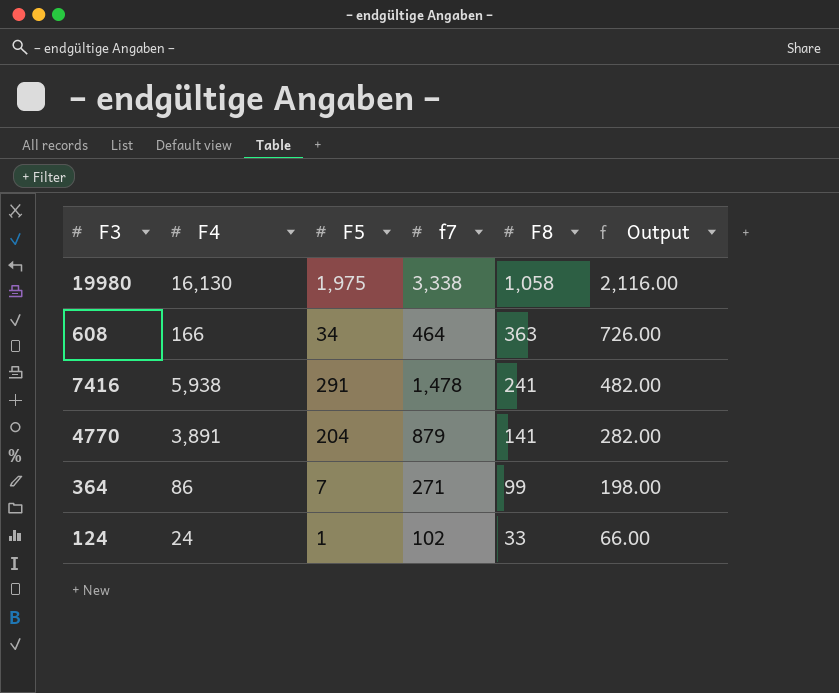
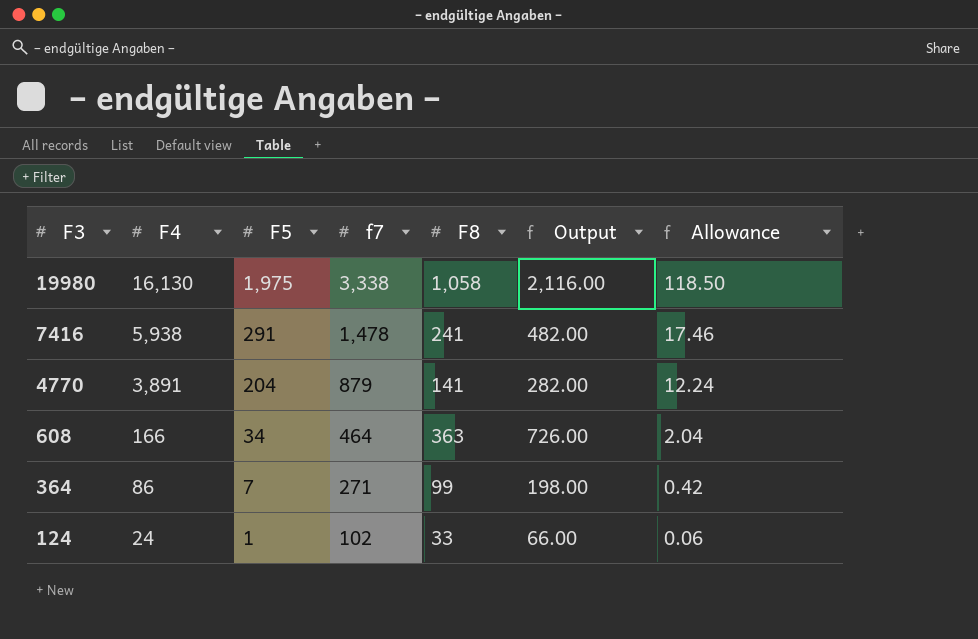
row order: F8 descending -> F3 descending
column Allowance | formula: none -> [F5] * 0.06

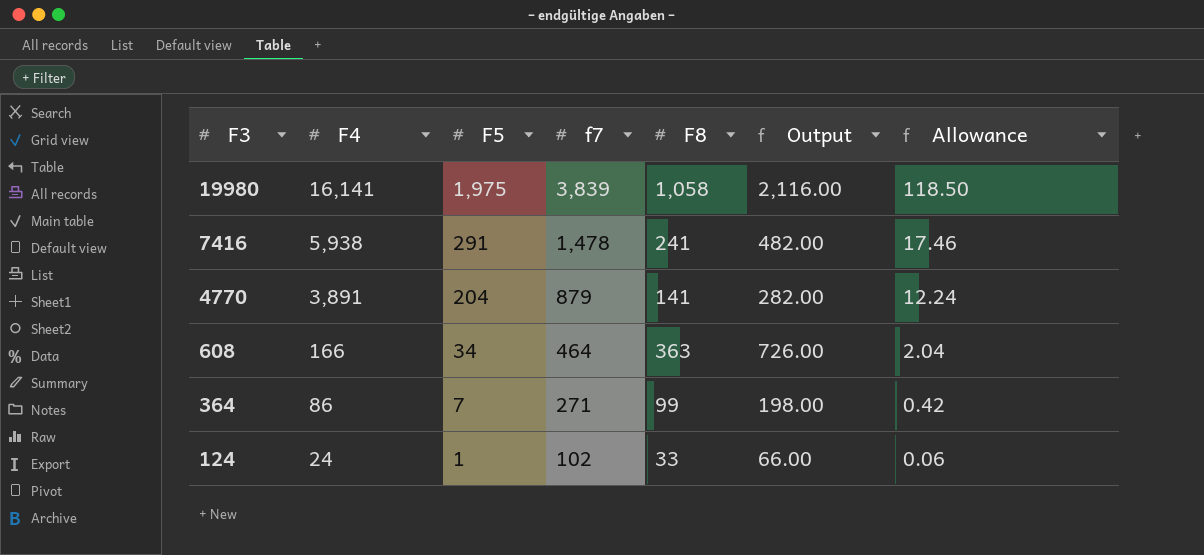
19980 | F4: 16,130 -> 16,141
19980 | f7: 3,338 -> 3,839

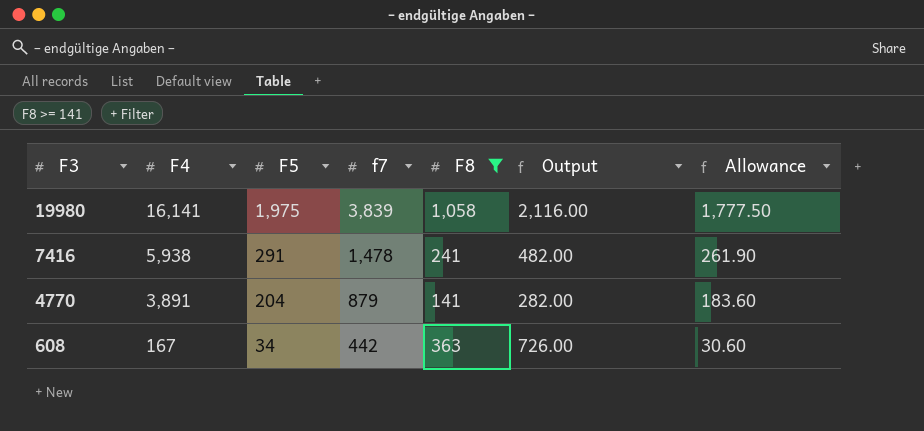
filter: none -> F8 >= 141
column Allowance | formula: [F5] * 0.06 -> [F5] * 0.9
608 | F4: 166 -> 167
608 | f7: 464 -> 442

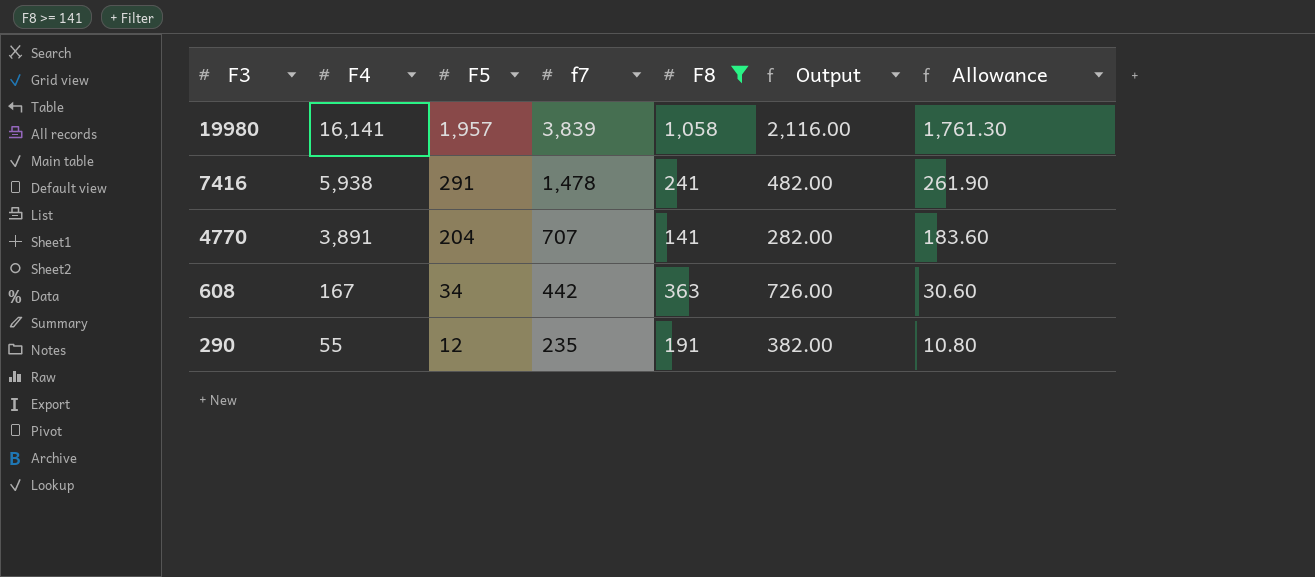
19980 | F5: 1,975 -> 1,957
19980 | Allowance: 1,777.50 -> 1,761.30
4770 | f7: 879 -> 707
row 290: none -> 55 | 12 | 235 | 191 | 382.00 | 10.80

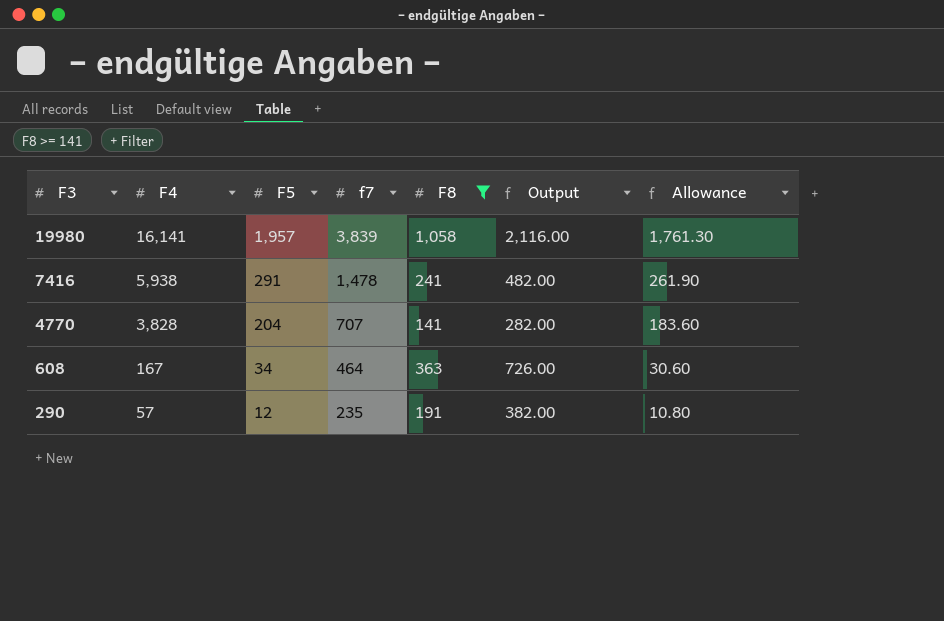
4770 | F4: 3,891 -> 3,828
608 | f7: 442 -> 464
290 | F4: 55 -> 57

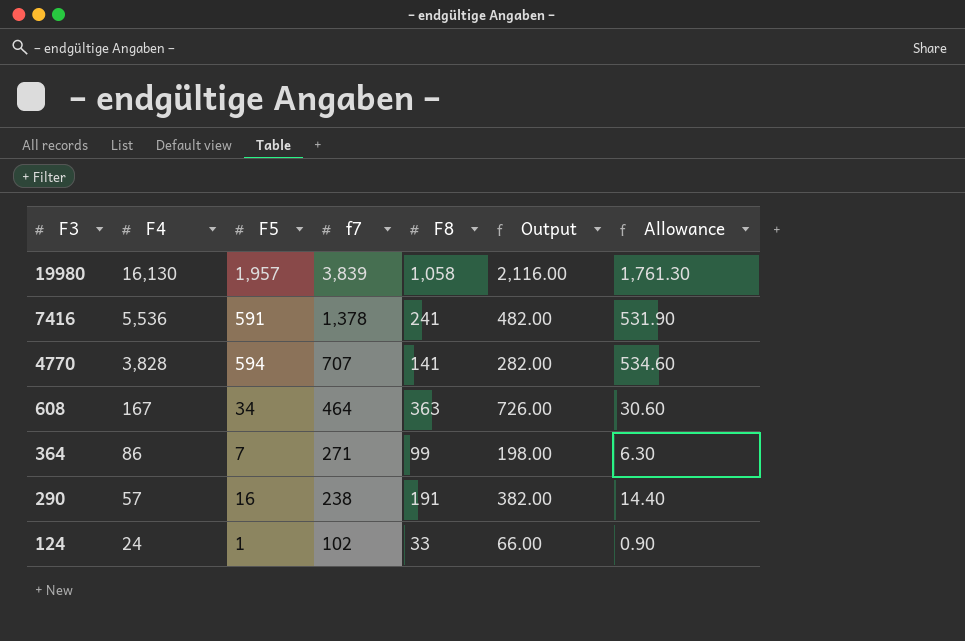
filter: F8 >= 141 -> none
19980 | F4: 16,141 -> 16,130
7416 | F4: 5,938 -> 5,536
7416 | F5: 291 -> 591
7416 | f7: 1,478 -> 1,378
7416 | Allowance: 261.90 -> 531.90
4770 | F5: 204 -> 594
4770 | Allowance: 183.60 -> 534.60
290 | F5: 12 -> 16
290 | f7: 235 -> 238
290 | Allowance: 10.80 -> 14.40

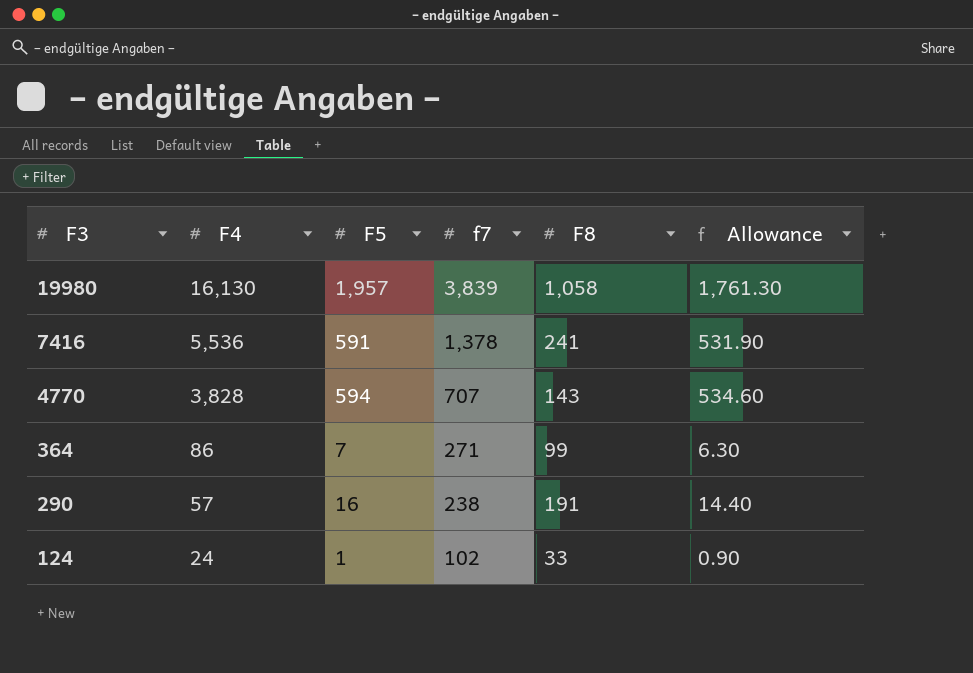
column Output | formula: [F8] * 2 -> none
row 608: 167 | 34 | 464 | 363 | 726.00 | 30.60 -> none
4770 | F8: 141 -> 143

